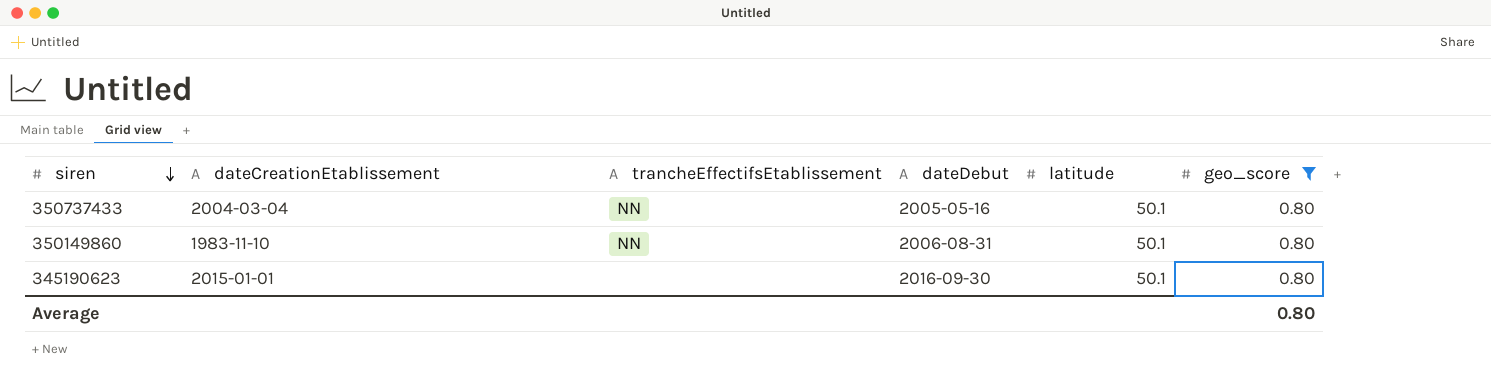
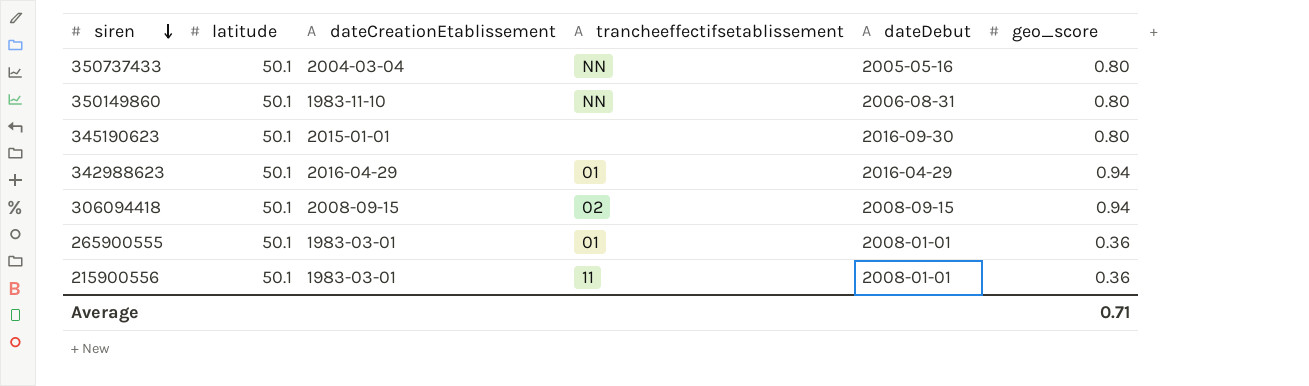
filter: geo_score = 0.80 -> none
column latitude | position: 5 -> 2
column name: trancheEffectifsEtablissement -> trancheeffectifsetablissement
Average | geo_score: 0.80 -> 0.71

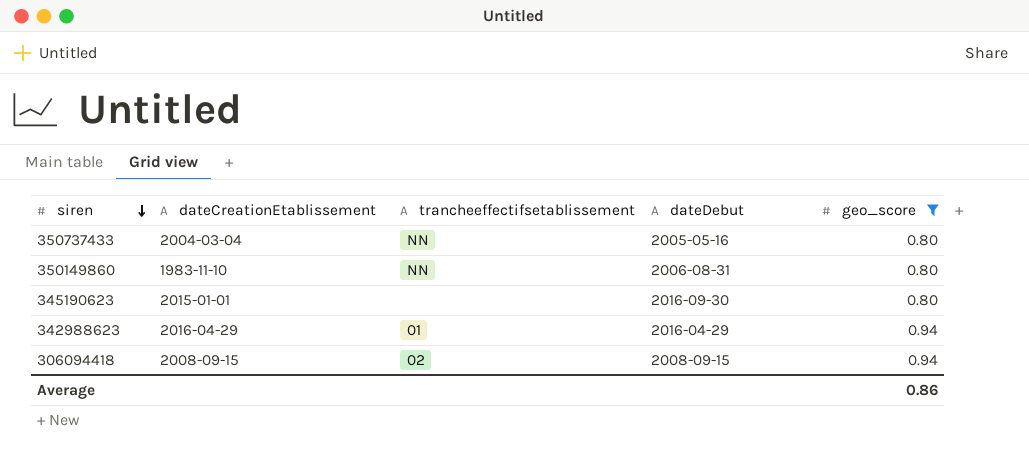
filter: none -> geo_score != 0.36
column latitude | position: 2 -> none
Average | geo_score: 0.71 -> 0.86

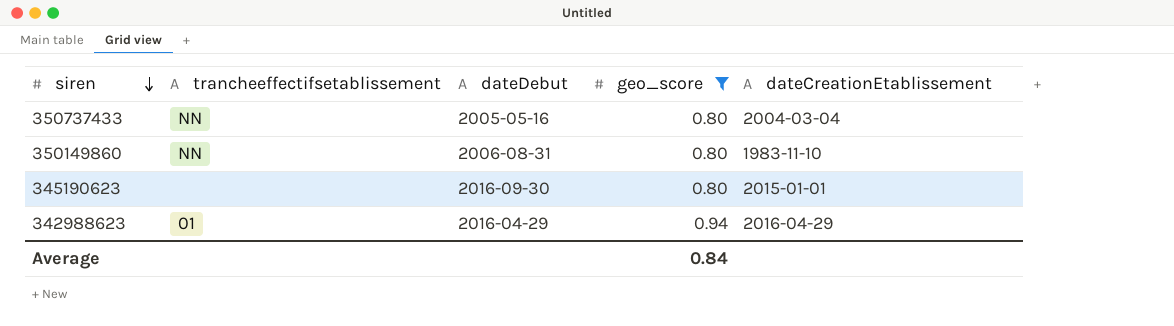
column dateCreationEtablissement | position: 2 -> 5
row 306094418: 2008-09-15 | 02 | 2008-09-15 | 0.94 -> none
Average | geo_score: 0.86 -> 0.84

